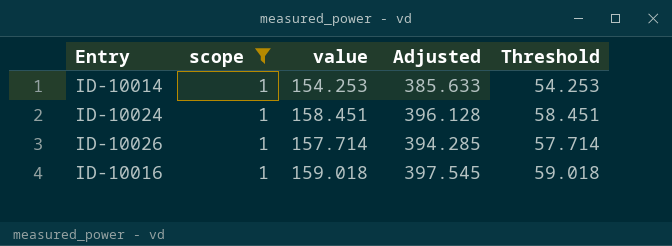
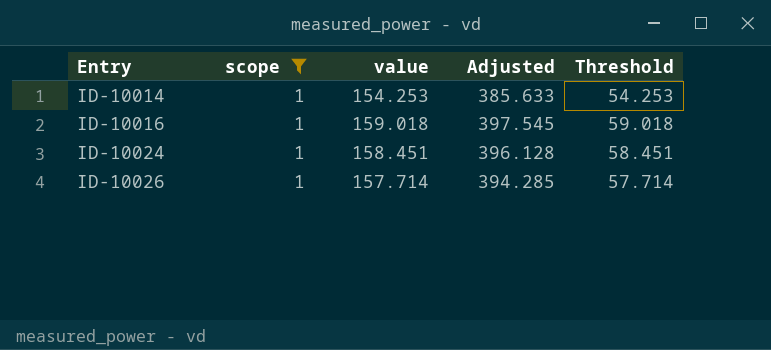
row order: none -> Entry ascending

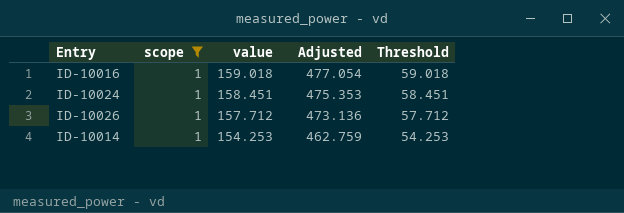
row order: Entry ascending -> value descending
column Adjusted | formula: [value] * 2.5 -> [value] * 3
ID-10026 | value: 157.714 -> 157.712
ID-10026 | Threshold: 57.714 -> 57.712

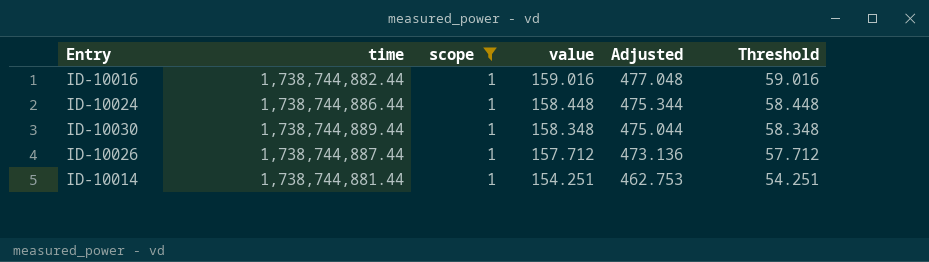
column time | position: none -> 2
ID-10016 | value: 159.018 -> 159.016
ID-10016 | Adjusted: 477.054 -> 477.048
ID-10016 | Threshold: 59.018 -> 59.016
ID-10024 | value: 158.451 -> 158.448
ID-10024 | Adjusted: 475.353 -> 475.344
ID-10024 | Threshold: 58.451 -> 58.448
row ID-10030: none -> 1,738,744,889.44 | 1 | 158.348 | 475.044 | 58.348
ID-10014 | value: 154.253 -> 154.251
ID-10014 | Adjusted: 462.759 -> 462.753
ID-10014 | Threshold: 54.253 -> 54.251

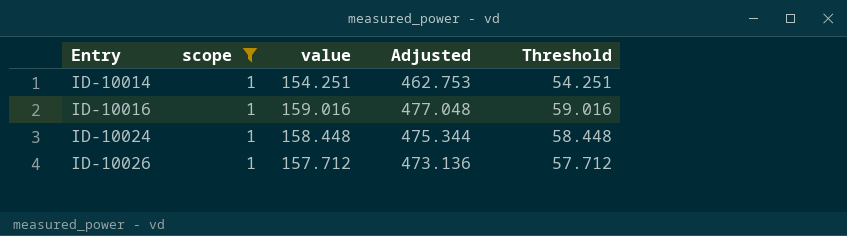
row order: value descending -> Entry ascending
column time | position: 2 -> none
row ID-10030: 1,738,744,889.44 | 1 | 158.348 | 475.044 | 58.348 -> none

